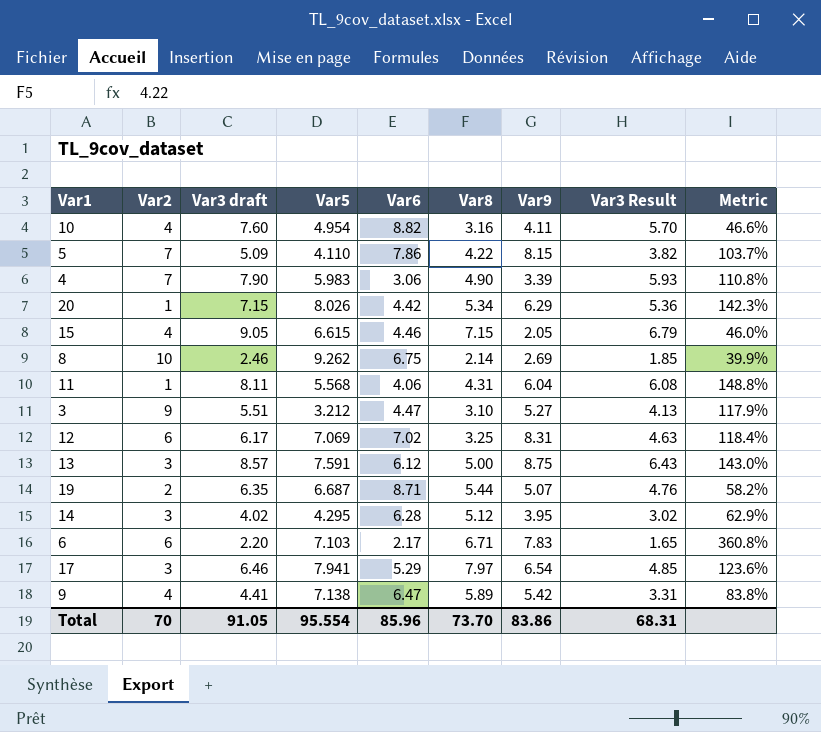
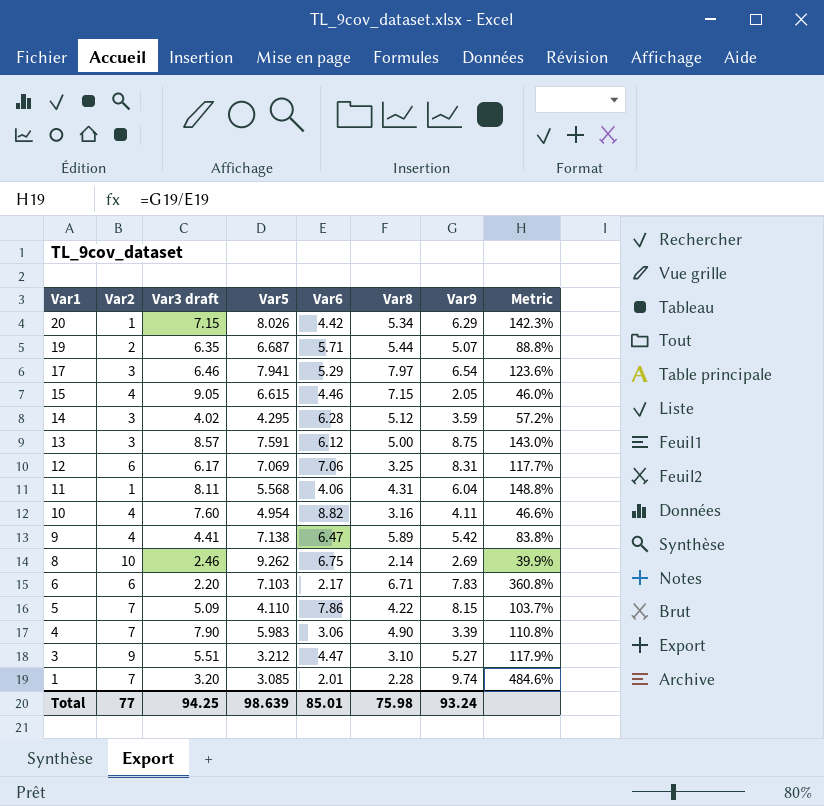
row order: none -> Var1 descending
column Var3 Result | formula: [Var3 draft] * 0.75 -> none
19 | Var6: 8.71 -> 5.71
19 | Metric: 58.2% -> 88.8%
14 | Var9: 3.95 -> 3.59
14 | Metric: 62.9% -> 57.2%
12 | Var6: 7.02 -> 7.06
12 | Metric: 118.4% -> 117.7%
row 1: none -> 7 | 3.20 | 3.085 | 2.01 | 2.28 | 9.74 | 484.6%
Total | Var2: 70 -> 77
Total | Var3 draft: 91.05 -> 94.25
Total | Var5: 95.554 -> 98.639
Total | Var6: 85.96 -> 85.01
Total | Var8: 73.70 -> 75.98
Total | Var9: 83.86 -> 93.24

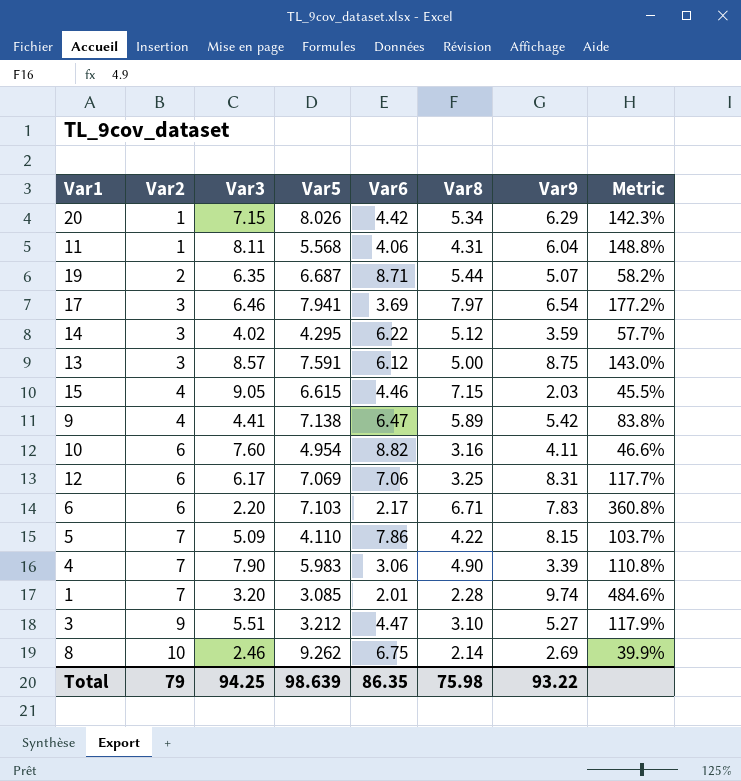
row order: Var1 descending -> Var2 ascending
column name: Var3 draft -> Var3
19 | Var6: 5.71 -> 8.71
19 | Metric: 88.8% -> 58.2%
17 | Var6: 5.29 -> 3.69
17 | Metric: 123.6% -> 177.2%
14 | Var6: 6.28 -> 6.22
14 | Metric: 57.2% -> 57.7%
15 | Var9: 2.05 -> 2.03
15 | Metric: 46.0% -> 45.5%
10 | Var2: 4 -> 6
Total | Var2: 77 -> 79
Total | Var6: 85.01 -> 86.35
Total | Var9: 93.24 -> 93.22

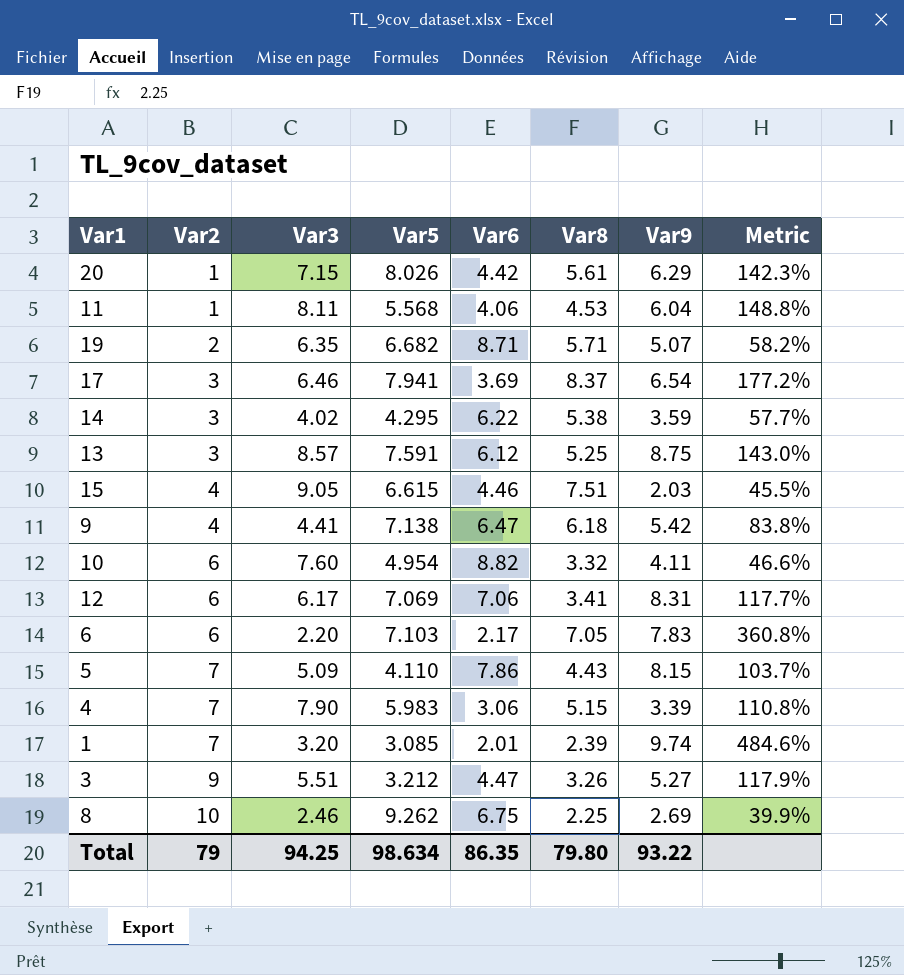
20 | Var8: 5.34 -> 5.61
11 | Var8: 4.31 -> 4.53
19 | Var5: 6.687 -> 6.682
19 | Var8: 5.44 -> 5.71
17 | Var8: 7.97 -> 8.37
14 | Var8: 5.12 -> 5.38
13 | Var8: 5.00 -> 5.25
15 | Var8: 7.15 -> 7.51
9 | Var8: 5.89 -> 6.18
10 | Var8: 3.16 -> 3.32
12 | Var8: 3.25 -> 3.41
6 | Var8: 6.71 -> 7.05
5 | Var8: 4.22 -> 4.43
4 | Var8: 4.90 -> 5.15
1 | Var8: 2.28 -> 2.39
3 | Var8: 3.10 -> 3.26
8 | Var8: 2.14 -> 2.25
Total | Var5: 98.639 -> 98.634
Total | Var8: 75.98 -> 79.80

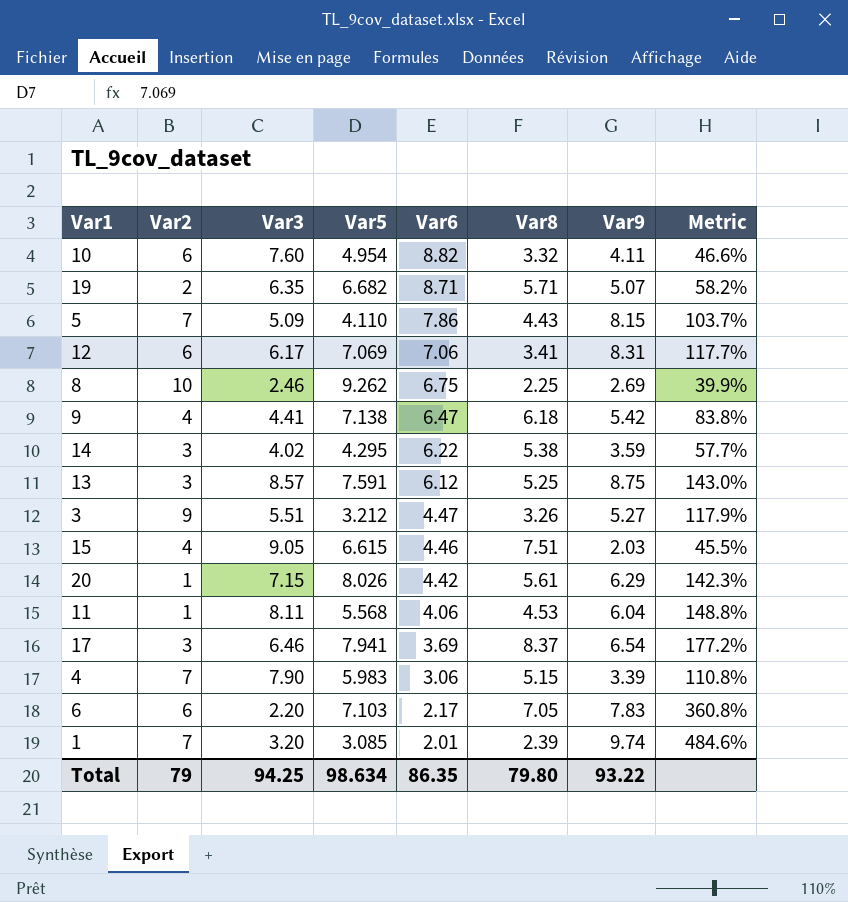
row order: Var2 ascending -> Var6 descending

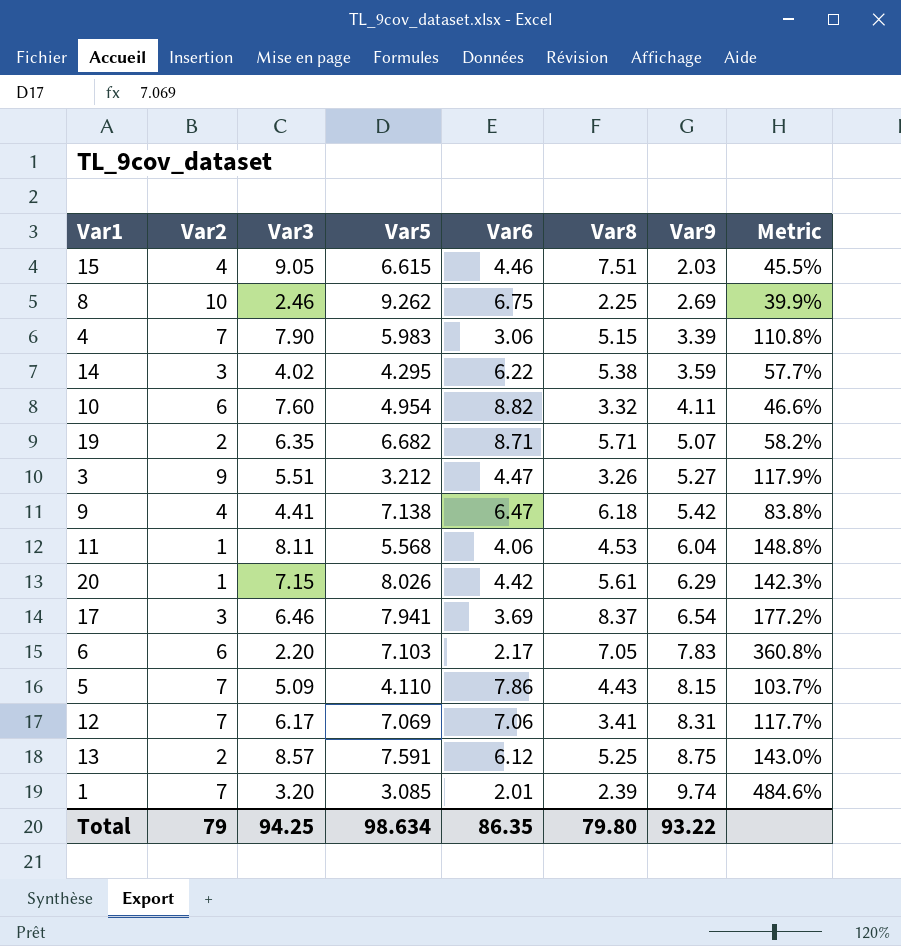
row order: Var6 descending -> Var9 ascending
12 | Var2: 6 -> 7
13 | Var2: 3 -> 2

